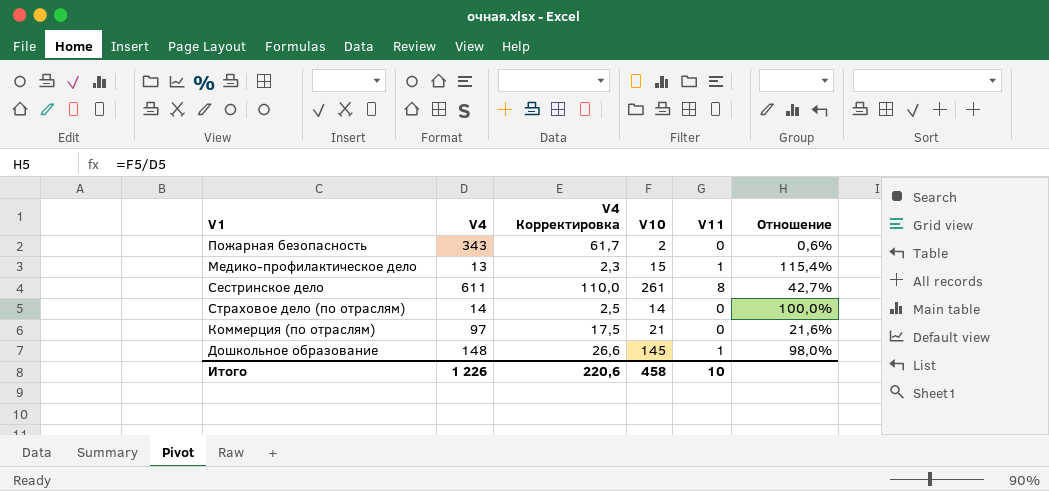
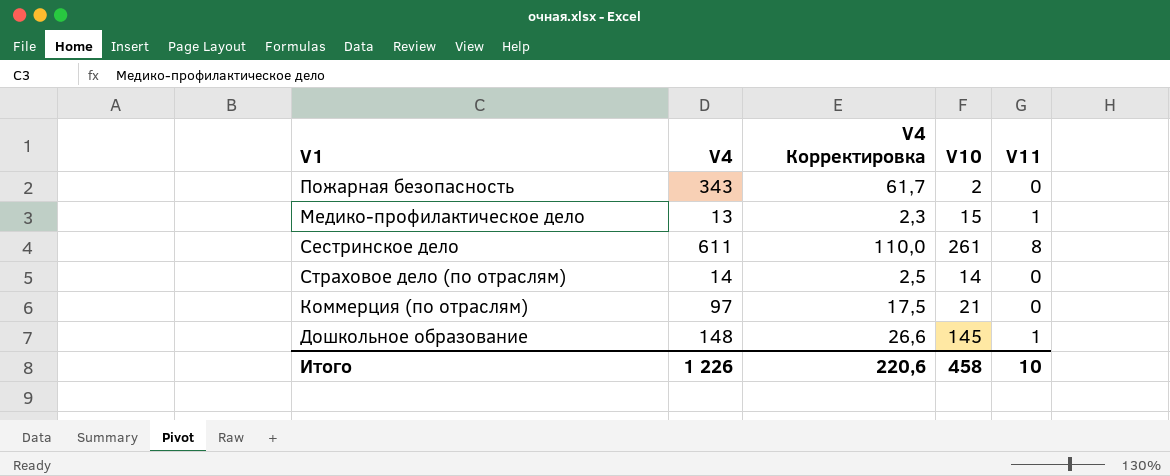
column Отношение | formula: [V10] / [V4] -> none

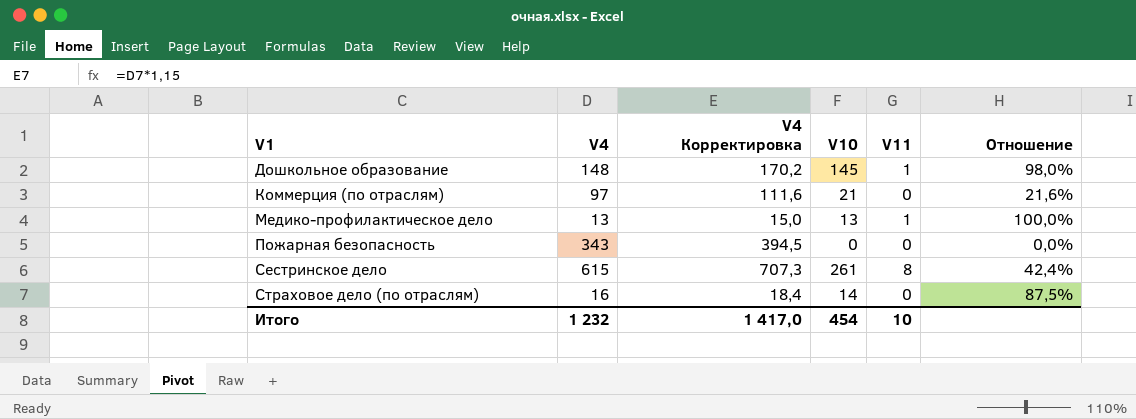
row order: none -> V1 ascending
column V4 Корректировка | formula: [V4] * 0,18 -> [V4] * 1,15
column Отношение | formula: none -> [V10] / [V4]
Медико-профилактическое дело | V10: 15 -> 13
Пожарная безопасность | V10: 2 -> 0
Сестринское дело | V4: 611 -> 615
Страховое дело (по отраслям) | V4: 14 -> 16
Итого | V4: 1 226 -> 1 232
Итого | V4 Корректировка: 220,6 -> 1 417,0
Итого | V10: 458 -> 454

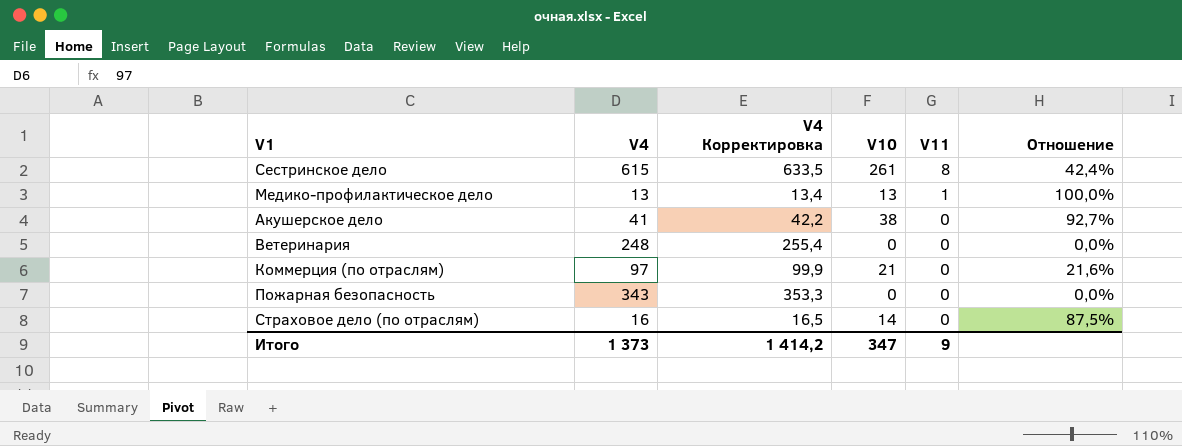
row order: V1 ascending -> V11 descending
column V4 Корректировка | formula: [V4] * 1,15 -> [V4] * 1,03
row Дошкольное образование: 148 | 170,2 | 145 | 1 | 98,0% -> none
row Акушерское дело: none -> 41 | 42,2 | 38 | 0 | 92,7%
row Ветеринария: none -> 248 | 255,4 | 0 | 0 | 0,0%
Итого | V4: 1 232 -> 1 373
Итого | V4 Корректировка: 1 417,0 -> 1 414,2
Итого | V10: 454 -> 347
Итого | V11: 10 -> 9

